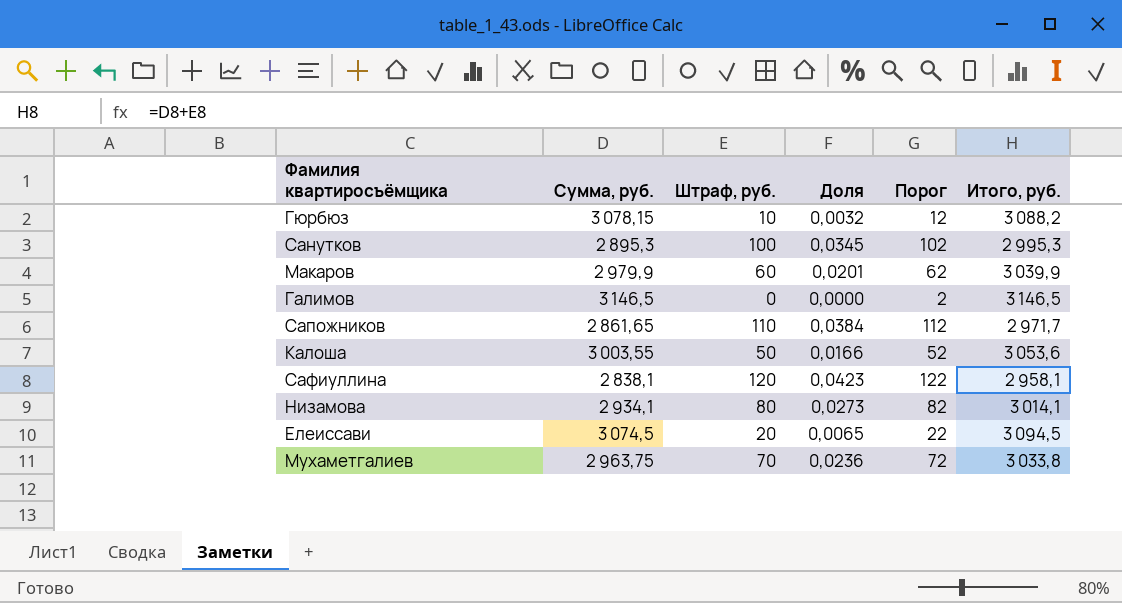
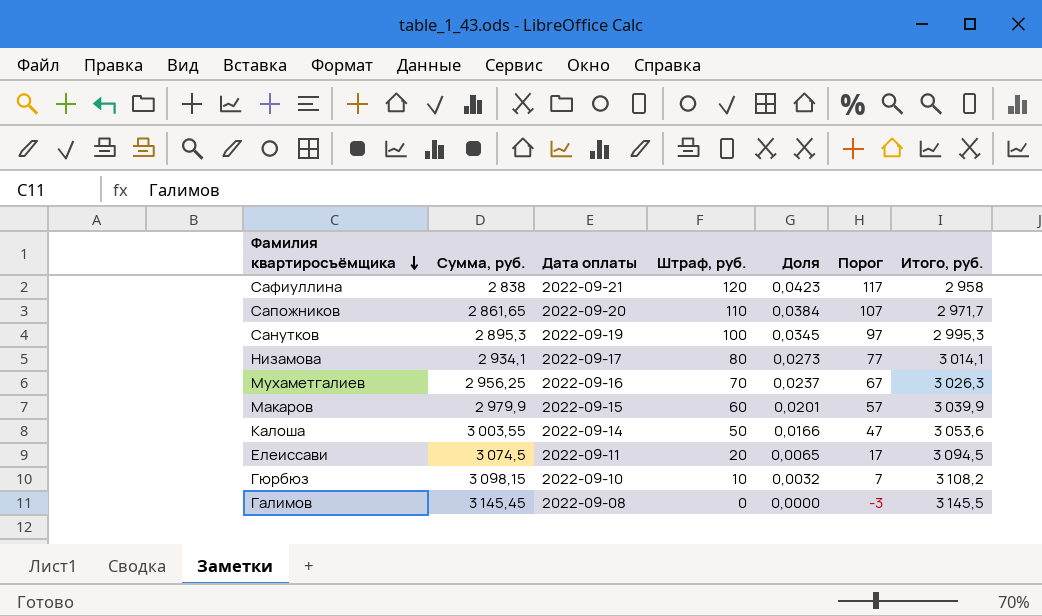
row order: none -> Фамилия квартиросъёмщика descending
column Дата оплаты | position: none -> 3
column Порог | formula: [Штраф, руб.] + 2 -> [Штраф, руб.] - 3
Сафиуллина | Сумма, руб.: 2 838,1 -> 2 838
Сафиуллина | Итого, руб.: 2 958,1 -> 2 958
Мухаметгалиев | Сумма, руб.: 2 963,75 -> 2 956,25
Мухаметгалиев | Доля: 0,0236 -> 0,0237
Мухаметгалиев | Итого, руб.: 3 033,8 -> 3 026,3
Гюрбюз | Сумма, руб.: 3 078,15 -> 3 098,15
Гюрбюз | Итого, руб.: 3 088,2 -> 3 108,2
Галимов | Сумма, руб.: 3 146,5 -> 3 145,45
Галимов | Итого, руб.: 3 146,5 -> 3 145,5

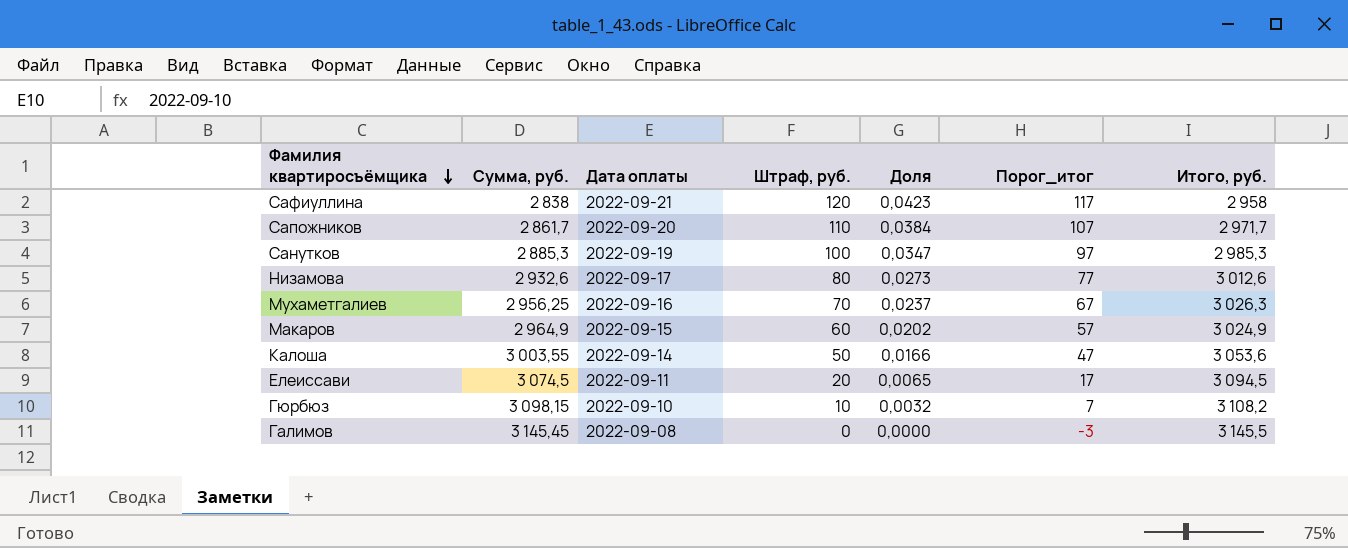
column name: Порог -> Порог_итог
Сапожников | Сумма, руб.: 2 861,65 -> 2 861,7
Санутков | Сумма, руб.: 2 895,3 -> 2 885,3
Санутков | Доля: 0,0345 -> 0,0347
Санутков | Итого, руб.: 2 995,3 -> 2 985,3
Низамова | Сумма, руб.: 2 934,1 -> 2 932,6
Низамова | Итого, руб.: 3 014,1 -> 3 012,6
Макаров | Сумма, руб.: 2 979,9 -> 2 964,9
Макаров | Доля: 0,0201 -> 0,0202
Макаров | Итого, руб.: 3 039,9 -> 3 024,9

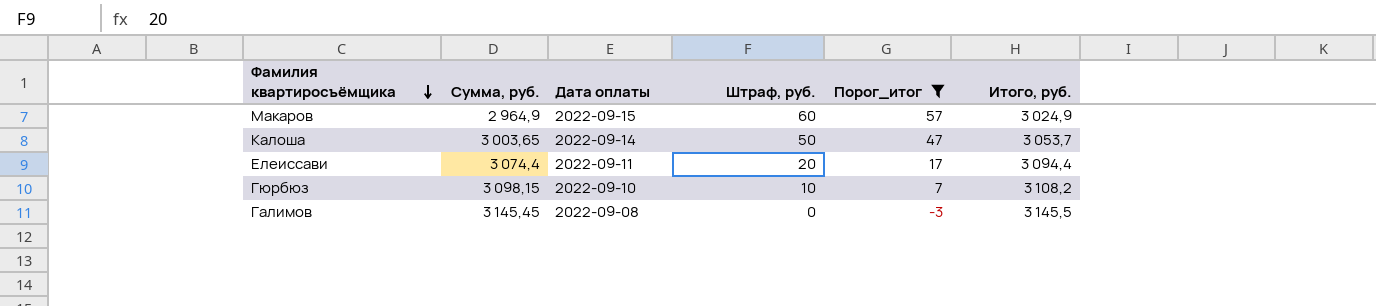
filter: none -> Порог_итог <= 57
column Доля | formula: [Штраф, руб.] / [Сумма, руб.] -> none
Калоша | Сумма, руб.: 3 003,55 -> 3 003,65
Калоша | Итого, руб.: 3 053,6 -> 3 053,7
Елеиссави | Сумма, руб.: 3 074,5 -> 3 074,4
Елеиссави | Итого, руб.: 3 094,5 -> 3 094,4

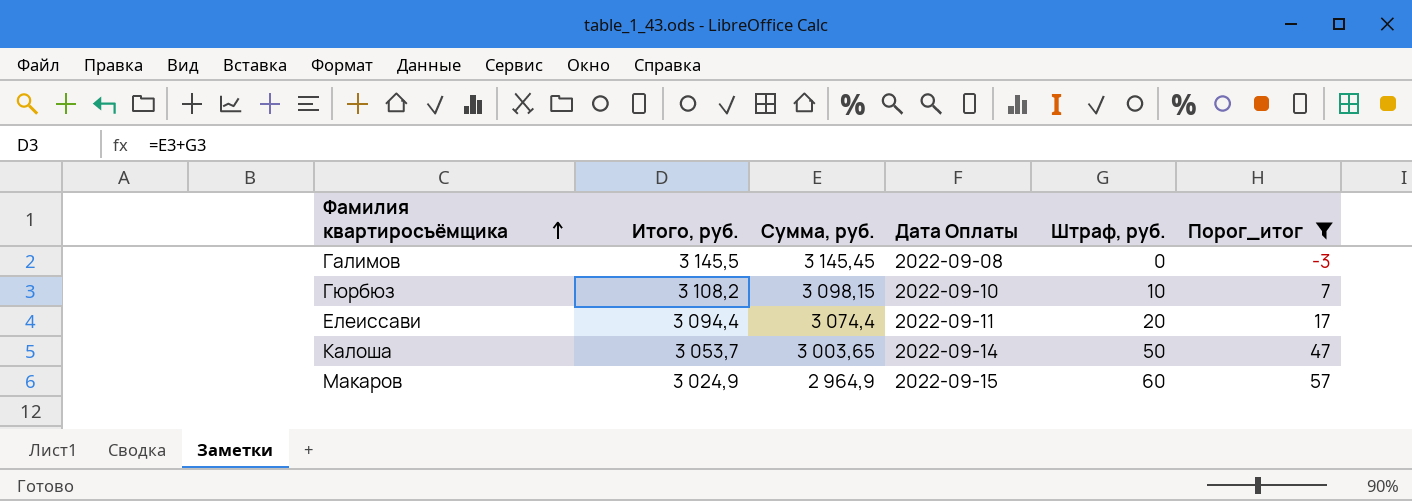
row order: Фамилия квартиросъёмщика descending -> Фамилия квартиросъёмщика ascending
column Итого, руб. | position: 6 -> 2
column name: Дата оплаты -> Дата Оплаты

